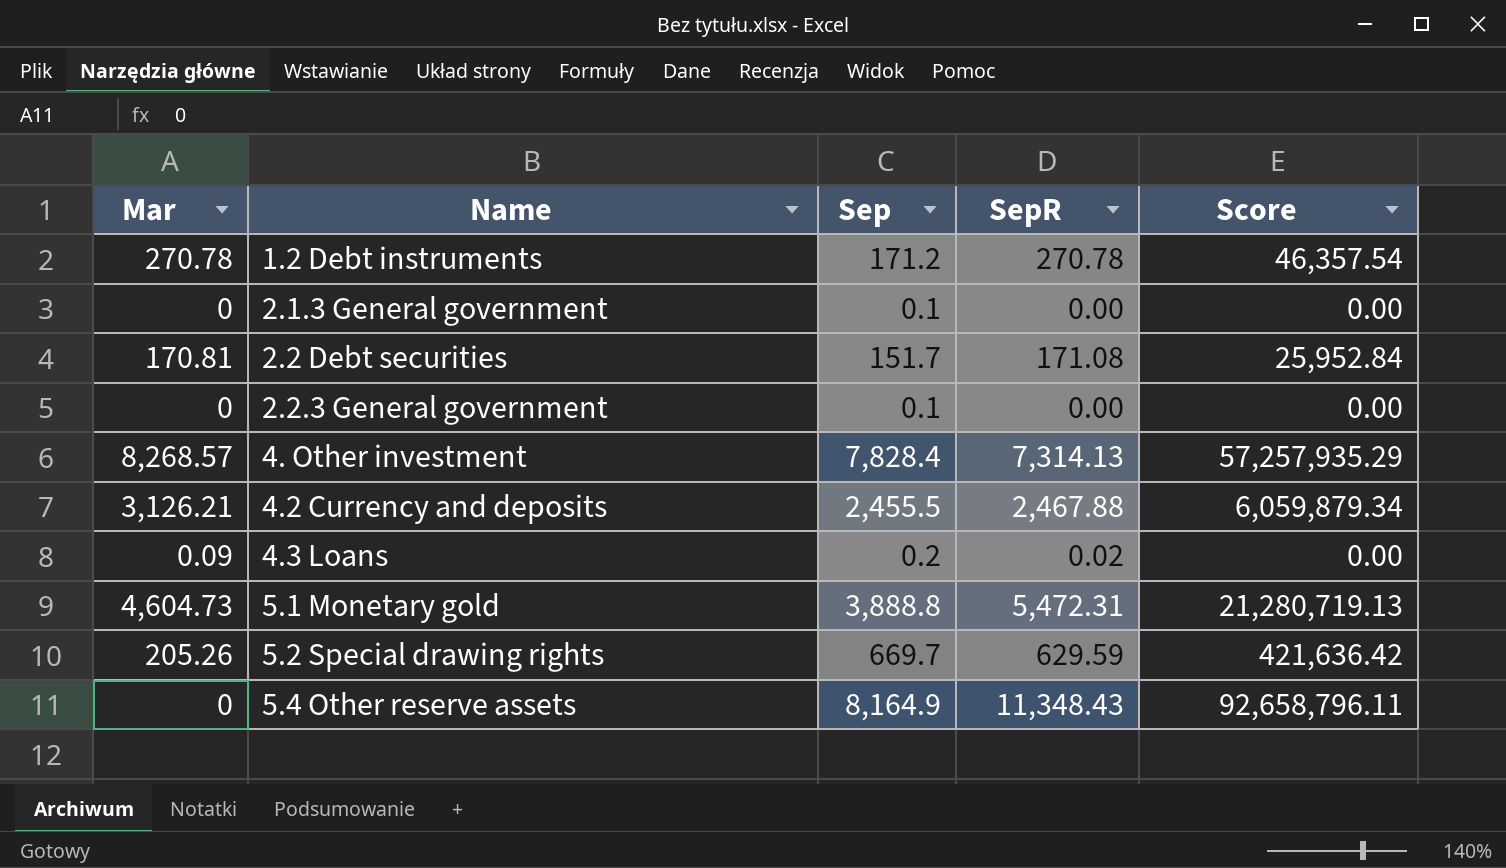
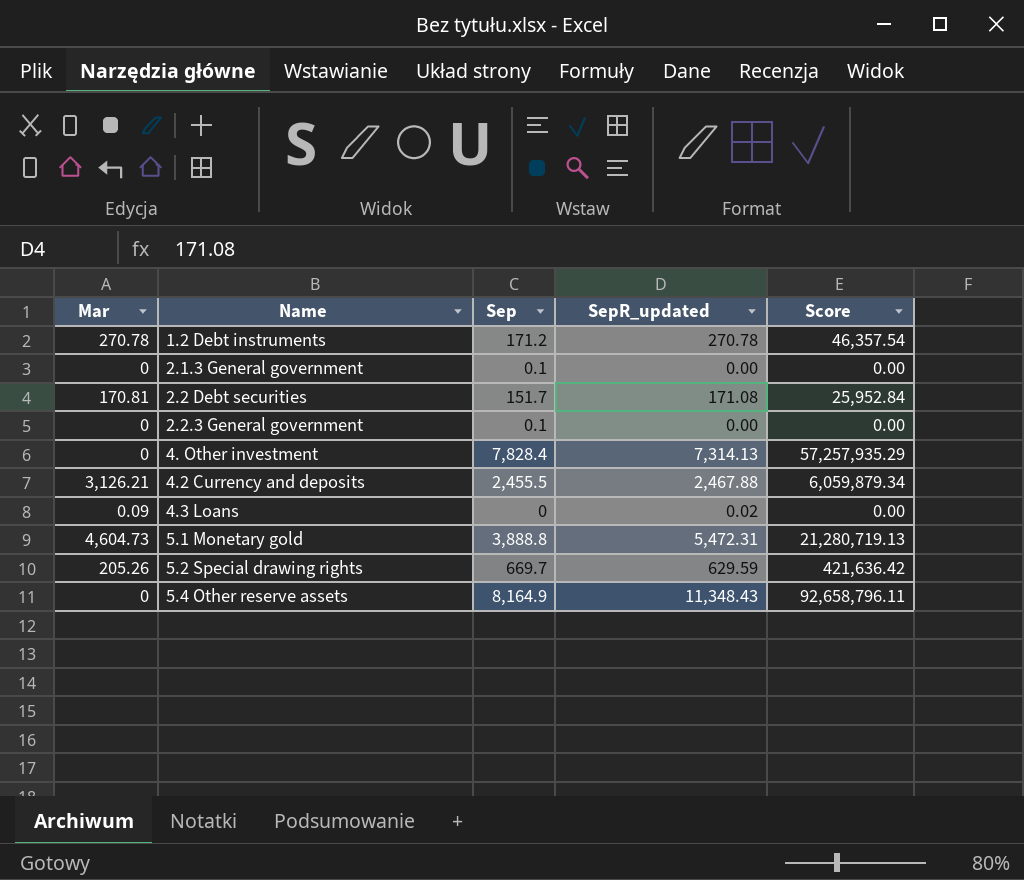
column name: SepR -> SepR_updated
4. Other investment | Mar: 8,268.57 -> 0
4.3 Loans | Sep: 0.2 -> 0

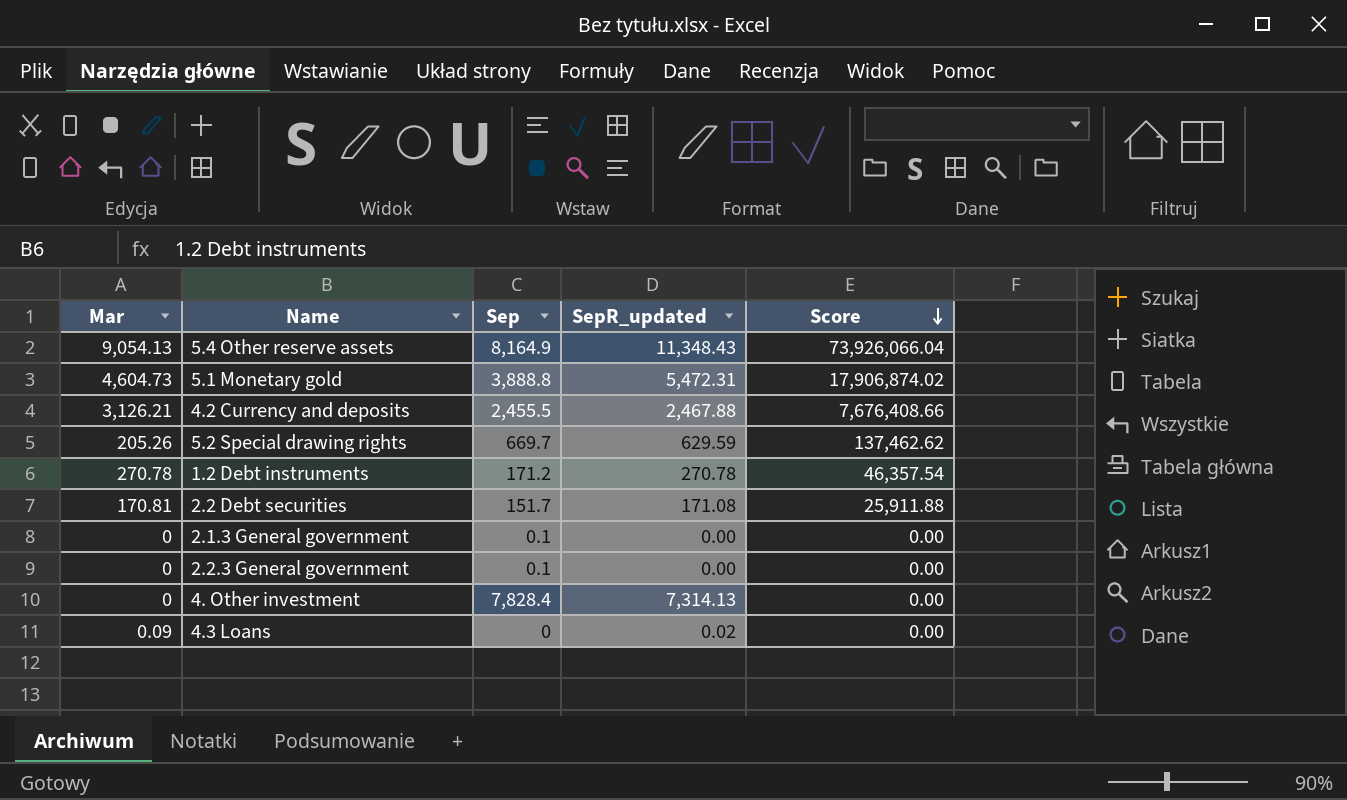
row order: none -> Score descending
column Score | formula: [Sep] * [SepR_updated] -> [Mar] * [Sep]
5.4 Other reserve assets | Mar: 0 -> 9,054.13

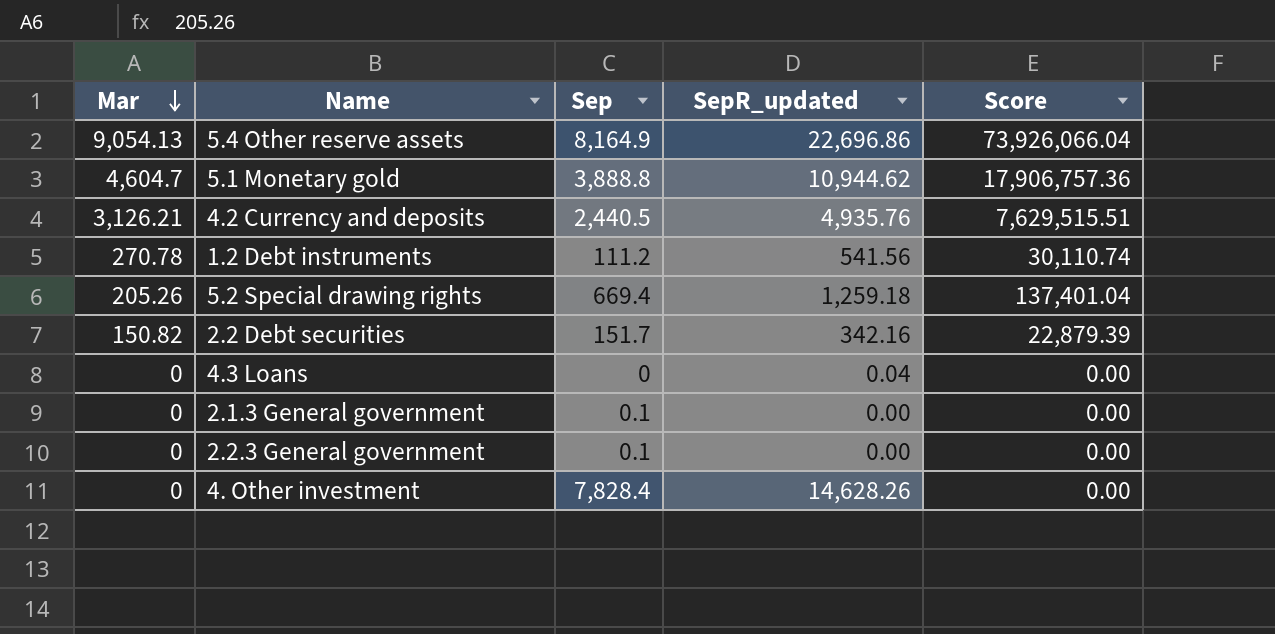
row order: Score descending -> Mar descending
5.4 Other reserve assets | SepR_updated: 11,348.43 -> 22,696.86
5.1 Monetary gold | Mar: 4,604.73 -> 4,604.7
5.1 Monetary gold | SepR_updated: 5,472.31 -> 10,944.62
5.1 Monetary gold | Score: 17,906,874.02 -> 17,906,757.36
4.2 Currency and deposits | Sep: 2,455.5 -> 2,440.5
4.2 Currency and deposits | SepR_updated: 2,467.88 -> 4,935.76
4.2 Currency and deposits | Score: 7,676,408.66 -> 7,629,515.51
1.2 Debt instruments | Sep: 171.2 -> 111.2
1.2 Debt instruments | SepR_updated: 270.78 -> 541.56
1.2 Debt instruments | Score: 46,357.54 -> 30,110.74
5.2 Special drawing rights | Sep: 669.7 -> 669.4
5.2 Special drawing rights | SepR_updated: 629.59 -> 1,259.18
5.2 Special drawing rights | Score: 137,462.62 -> 137,401.04
2.2 Debt securities | Mar: 170.81 -> 150.82
2.2 Debt securities | SepR_updated: 171.08 -> 342.16
2.2 Debt securities | Score: 25,911.88 -> 22,879.39
4.3 Loans | Mar: 0.09 -> 0
4.3 Loans | SepR_updated: 0.02 -> 0.04
4. Other investment | SepR_updated: 7,314.13 -> 14,628.26

